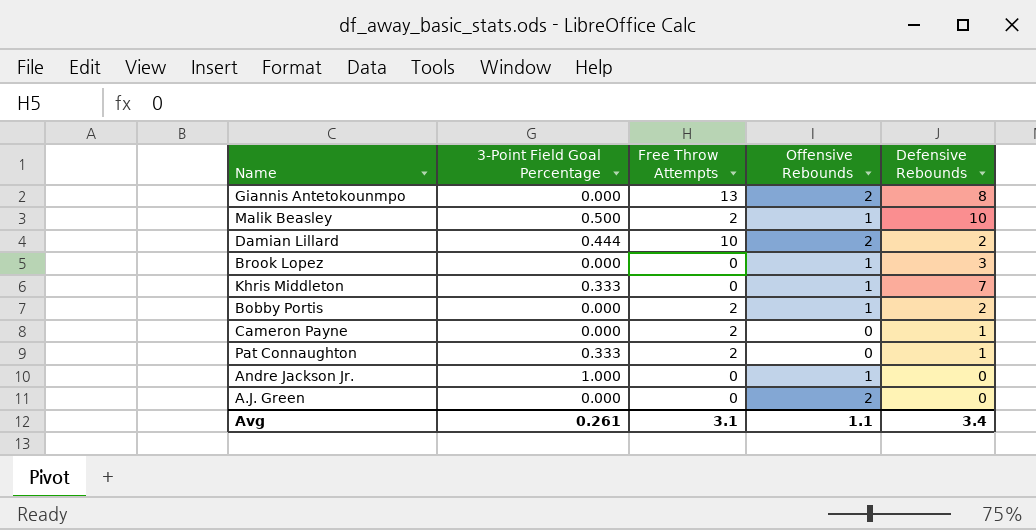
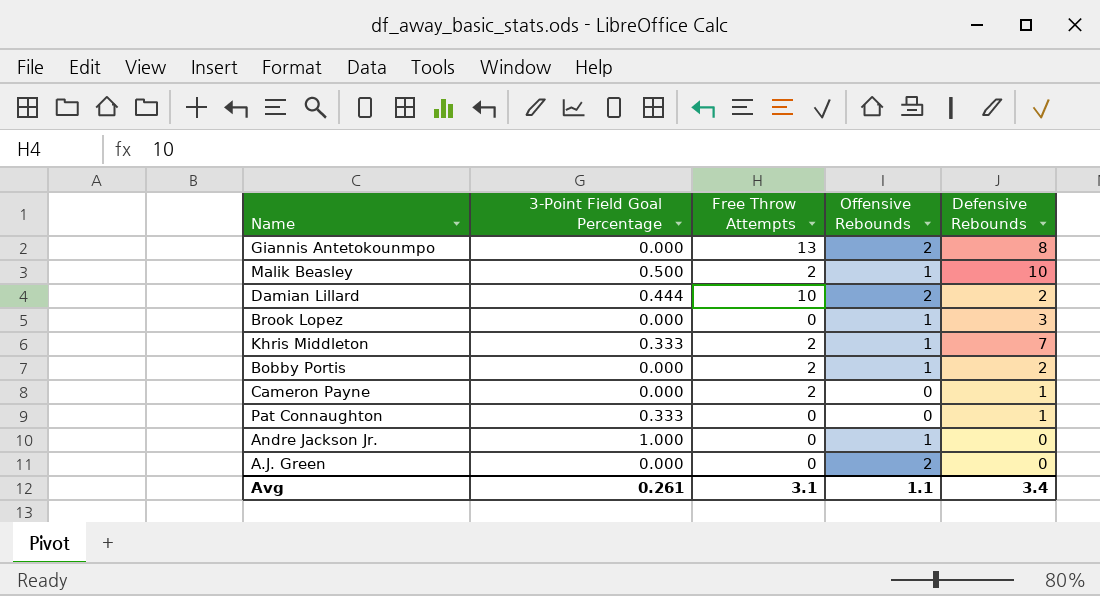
Khris Middleton | Free Throw Attempts: 0 -> 2
Pat Connaughton | Free Throw Attempts: 2 -> 0

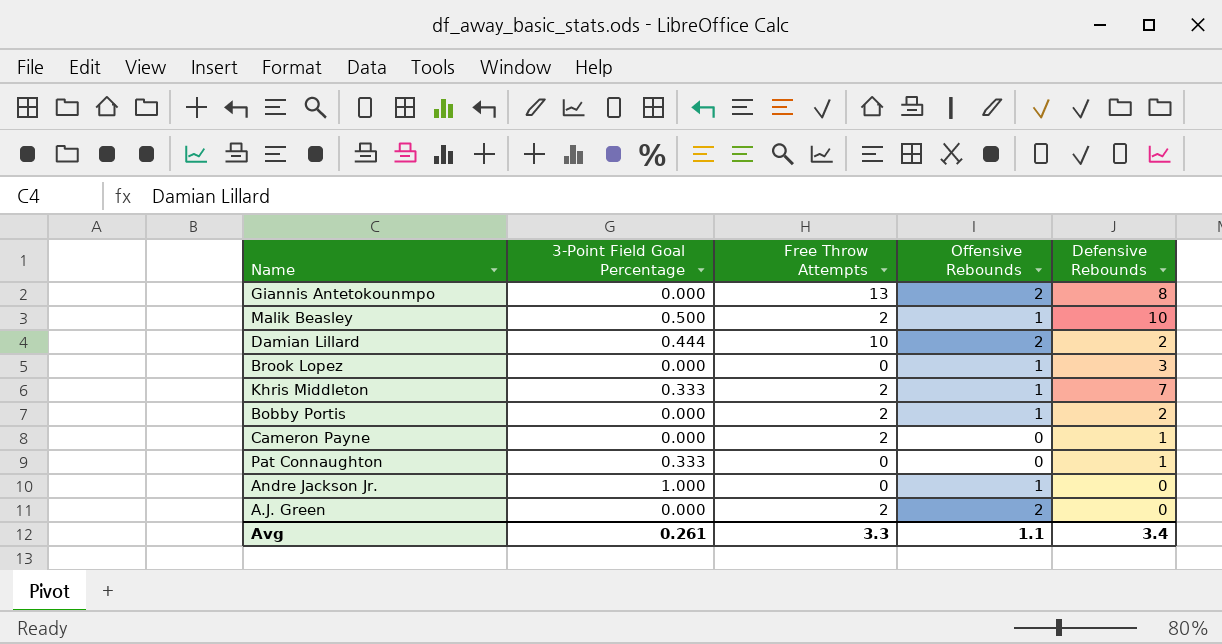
A.J. Green | Free Throw Attempts: 0 -> 2
Avg | Free Throw Attempts: 3.1 -> 3.3

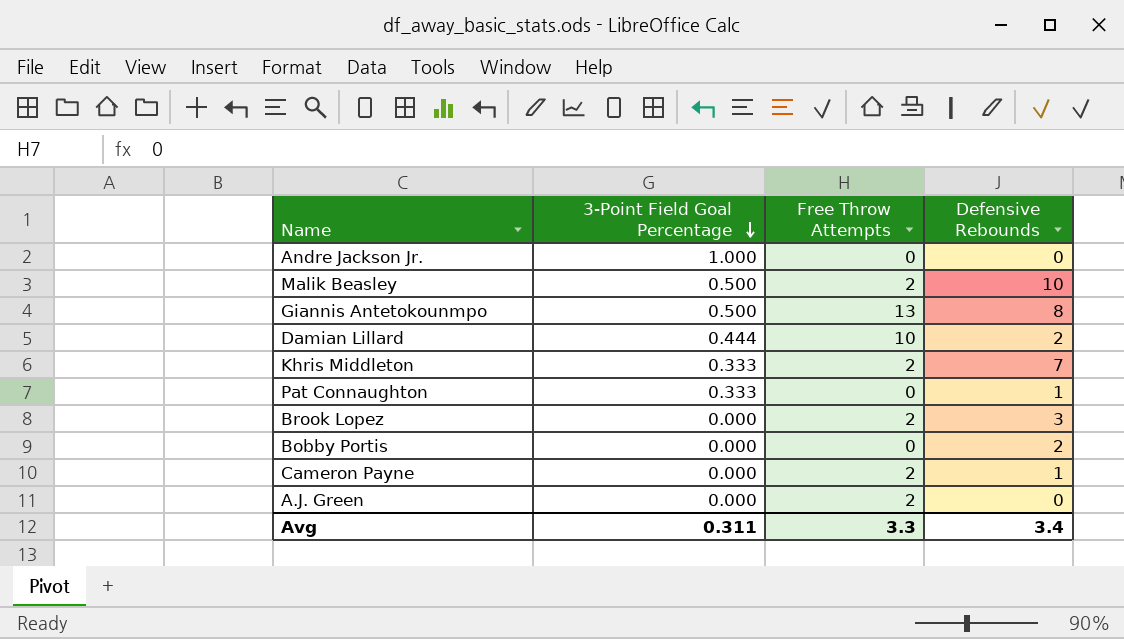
row order: none -> 3-Point Field Goal Percentage descending
column Offensive Rebounds | position: 4 -> none
Giannis Antetokounmpo | 3-Point Field Goal Percentage: 0.000 -> 0.500
Brook Lopez | Free Throw Attempts: 0 -> 2
Bobby Portis | Free Throw Attempts: 2 -> 0
Avg | 3-Point Field Goal Percentage: 0.261 -> 0.311

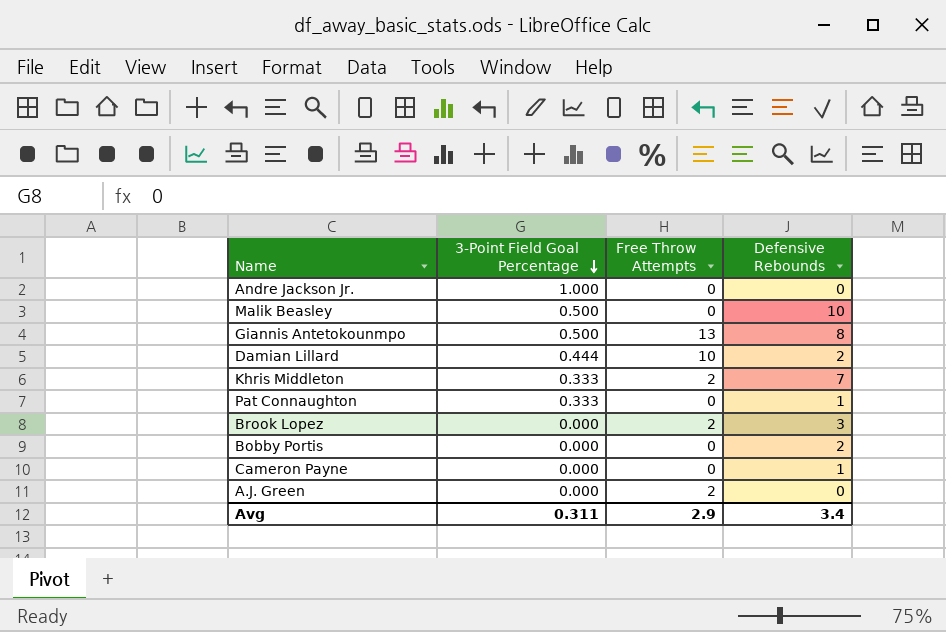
Malik Beasley | Free Throw Attempts: 2 -> 0
Cameron Payne | Free Throw Attempts: 2 -> 0
Avg | Free Throw Attempts: 3.3 -> 2.9

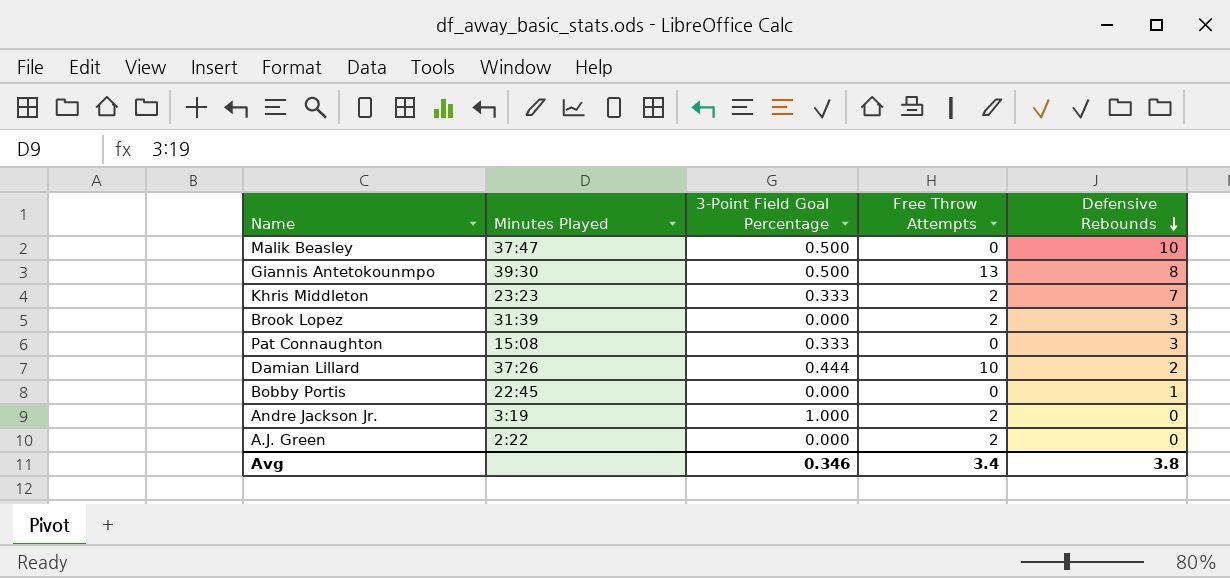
row order: 3-Point Field Goal Percentage descending -> Defensive Rebounds descending
column Minutes Played | position: none -> 2
row Cameron Payne: 0.000 | 0 | 1 -> none
Pat Connaughton | Defensive Rebounds: 1 -> 3
Bobby Portis | Defensive Rebounds: 2 -> 1
Andre Jackson Jr. | Free Throw Attempts: 0 -> 2
Avg | 3-Point Field Goal Percentage: 0.311 -> 0.346
Avg | Free Throw Attempts: 2.9 -> 3.4
Avg | Defensive Rebounds: 3.4 -> 3.8

